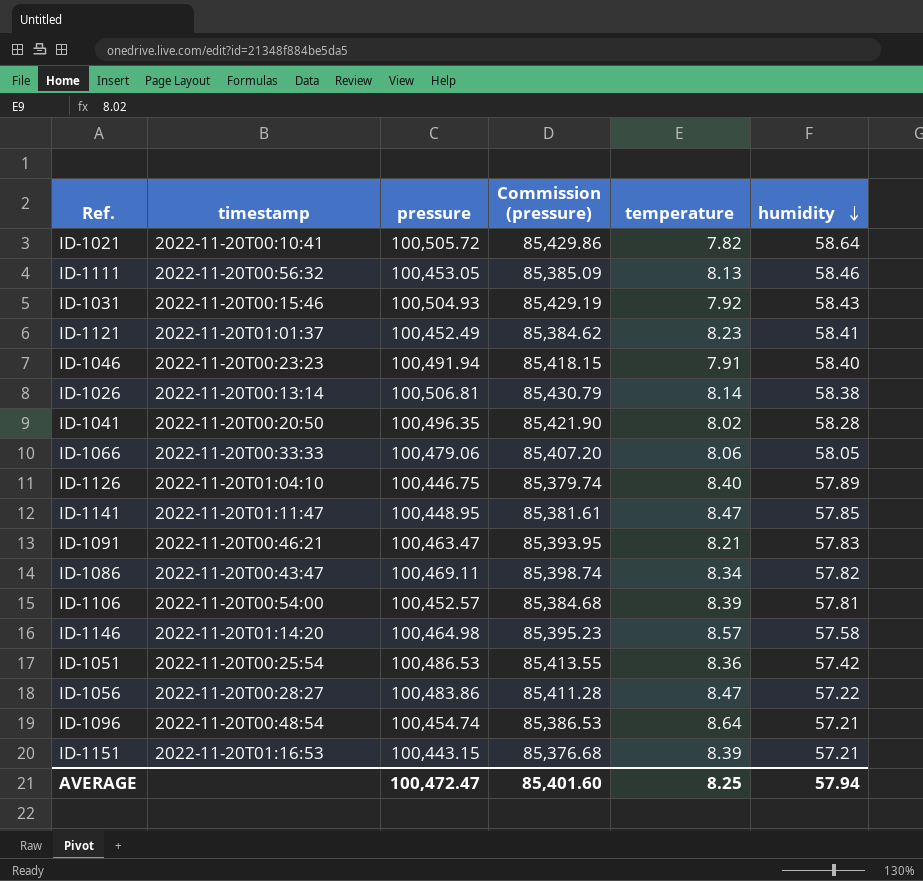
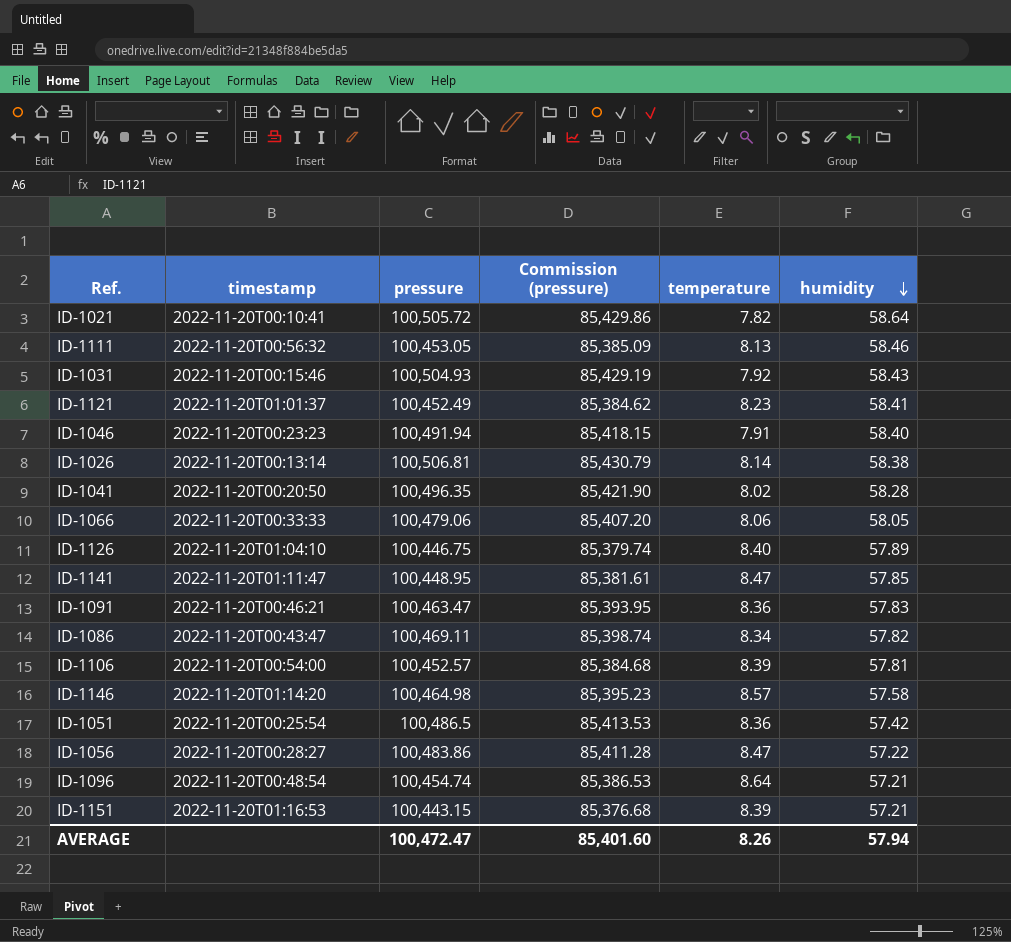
ID-1091 | temperature: 8.21 -> 8.36
ID-1051 | pressure: 100,486.53 -> 100,486.5
ID-1051 | Commission (pressure): 85,413.55 -> 85,413.53
AVERAGE | temperature: 8.25 -> 8.26

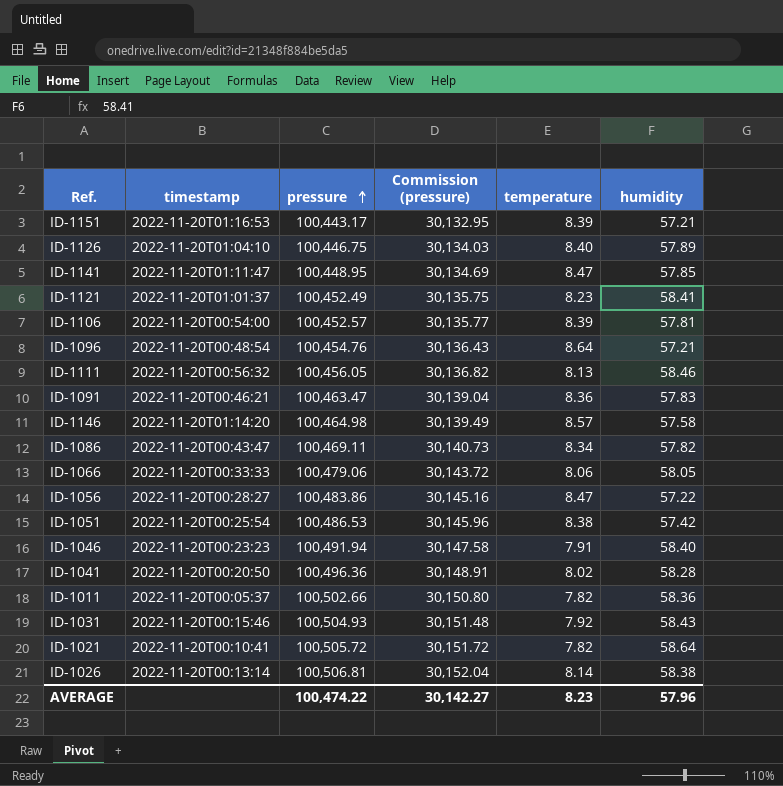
row order: humidity descending -> pressure ascending
column Commission (pressure) | formula: [pressure] * 0.85 -> [pressure] * 0.3
ID-1151 | pressure: 100,443.15 -> 100,443.17
ID-1096 | pressure: 100,454.74 -> 100,454.76
ID-1111 | pressure: 100,453.05 -> 100,456.05
ID-1051 | pressure: 100,486.5 -> 100,486.53
ID-1051 | temperature: 8.36 -> 8.38
ID-1041 | pressure: 100,496.35 -> 100,496.36
row ID-1011: none -> 2022-11-20T00:05:37 | 100,502.66 | 30,150.80 | 7.82 | 58.36
AVERAGE | pressure: 100,472.47 -> 100,474.22
AVERAGE | Commission (pressure): 85,401.60 -> 30,142.27
AVERAGE | temperature: 8.26 -> 8.23
AVERAGE | humidity: 57.94 -> 57.96

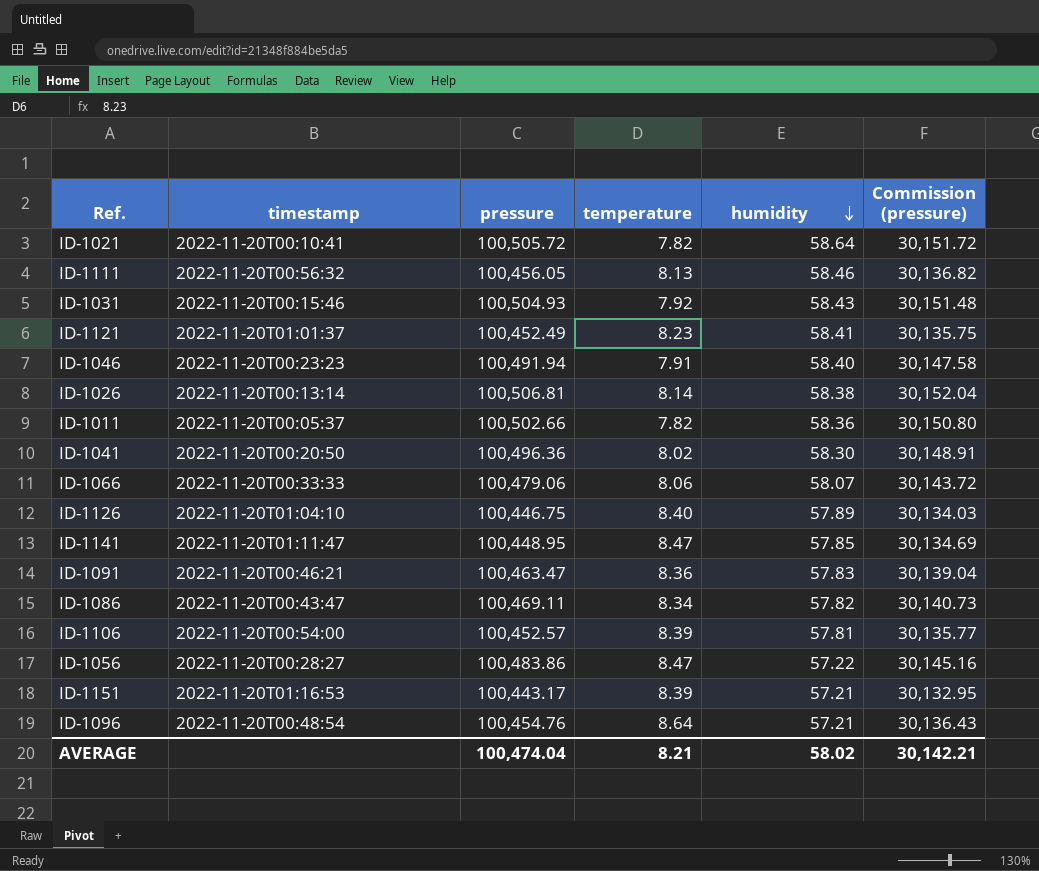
row order: pressure ascending -> humidity descending
column Commission (pressure) | position: 4 -> 6
row ID-1146: 2022-11-20T01:14:20 | 100,464.98 | 30,139.49 | 8.57 | 57.58 -> none
row ID-1051: 2022-11-20T00:25:54 | 100,486.53 | 30,145.96 | 8.38 | 57.42 -> none
ID-1041 | humidity: 58.28 -> 58.30
ID-1066 | humidity: 58.05 -> 58.07
AVERAGE | pressure: 100,474.22 -> 100,474.04
AVERAGE | temperature: 8.23 -> 8.21
AVERAGE | humidity: 57.96 -> 58.02
AVERAGE | Commission (pressure): 30,142.27 -> 30,142.21

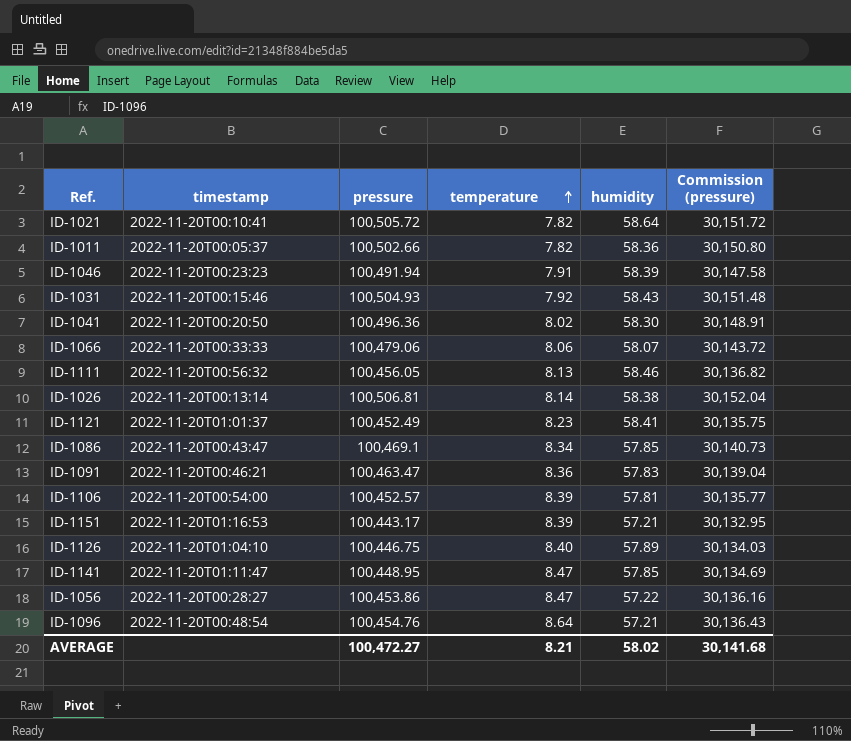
row order: humidity descending -> temperature ascending
ID-1046 | humidity: 58.40 -> 58.39
ID-1086 | pressure: 100,469.11 -> 100,469.1
ID-1086 | humidity: 57.82 -> 57.85
ID-1056 | pressure: 100,483.86 -> 100,453.86
ID-1056 | Commission (pressure): 30,145.16 -> 30,136.16
AVERAGE | pressure: 100,474.04 -> 100,472.27
AVERAGE | Commission (pressure): 30,142.21 -> 30,141.68

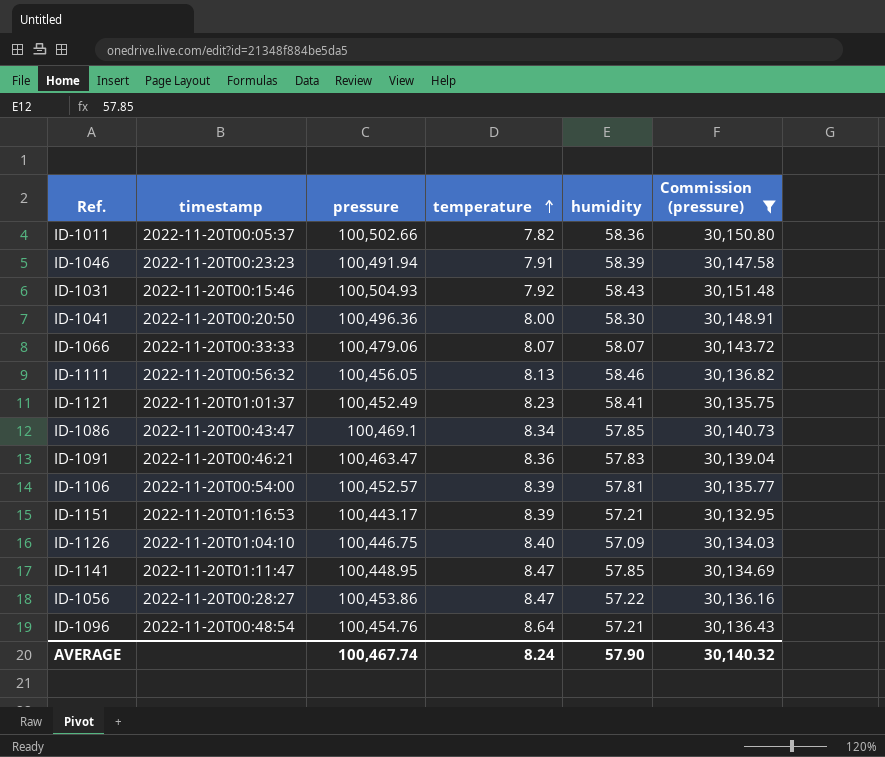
filter: none -> Commission (pressure) <= 30,151.48
ID-1041 | temperature: 8.02 -> 8.00
ID-1066 | temperature: 8.06 -> 8.07
ID-1126 | humidity: 57.89 -> 57.09
AVERAGE | pressure: 100,472.27 -> 100,467.74
AVERAGE | temperature: 8.21 -> 8.24
AVERAGE | humidity: 58.02 -> 57.90
AVERAGE | Commission (pressure): 30,141.68 -> 30,140.32

